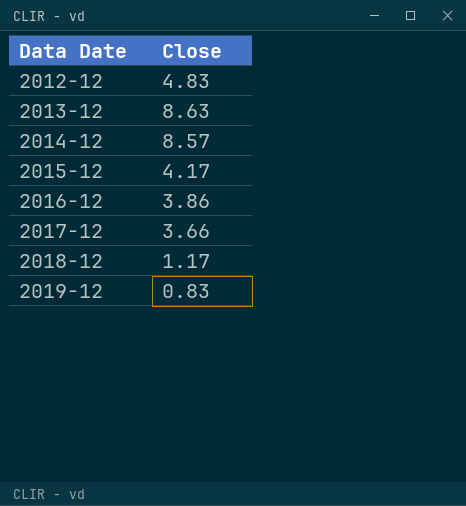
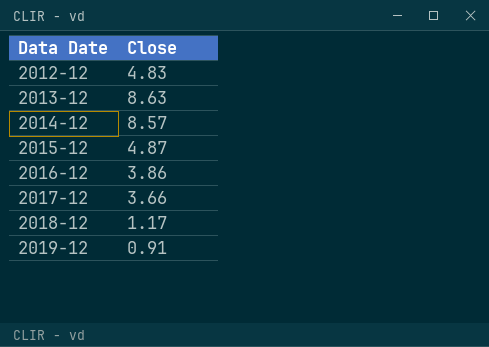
2015-12 | Close: 4.17 -> 4.87
2019-12 | Close: 0.83 -> 0.91

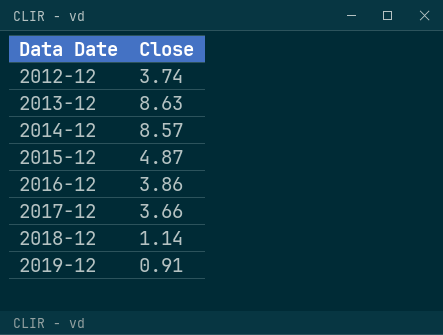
2012-12 | Close: 4.83 -> 3.74
2018-12 | Close: 1.17 -> 1.14

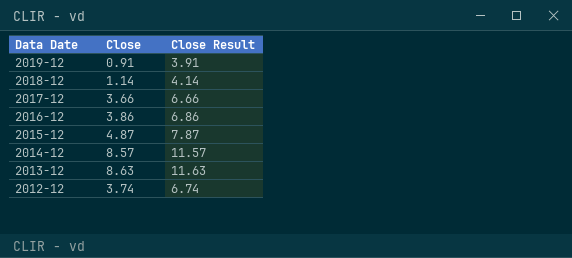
row order: Data Date ascending -> Data Date descending
column Close Result | formula: none -> [Close] + 3

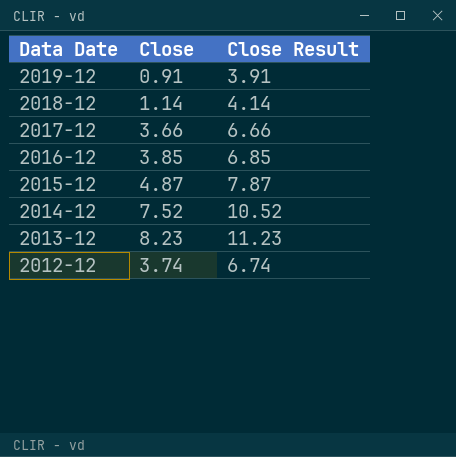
2016-12 | Close: 3.86 -> 3.85
2016-12 | Close Result: 6.86 -> 6.85
2014-12 | Close: 8.57 -> 7.52
2014-12 | Close Result: 11.57 -> 10.52
2013-12 | Close: 8.63 -> 8.23
2013-12 | Close Result: 11.63 -> 11.23

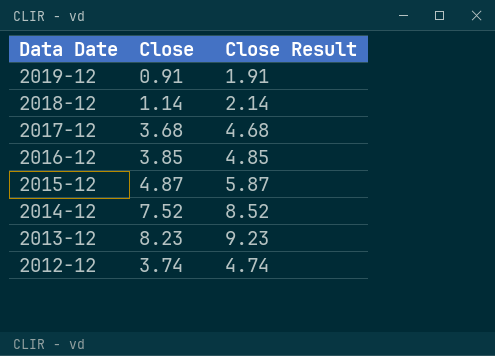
column Close Result | formula: [Close] + 3 -> [Close] + 1
2017-12 | Close: 3.66 -> 3.68

